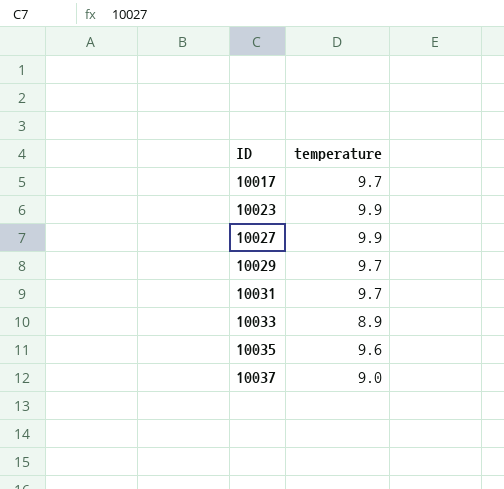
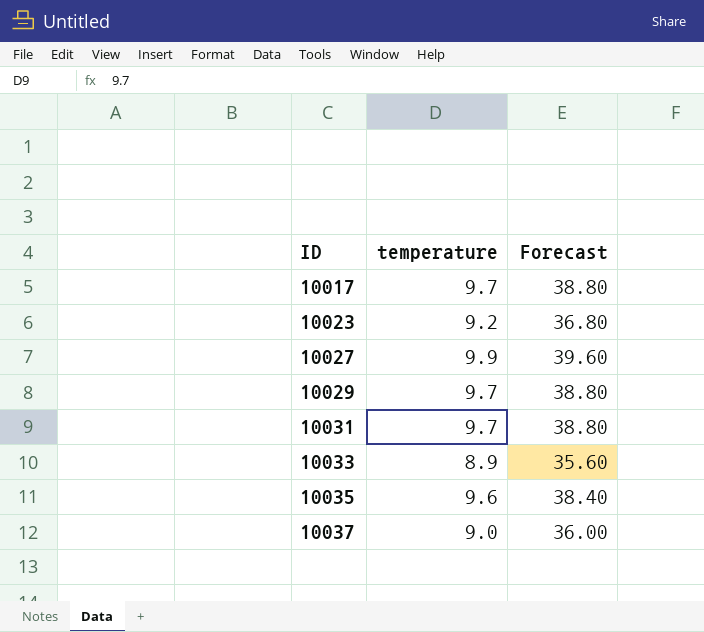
column Forecast | formula: none -> [temperature] * 4
10023 | temperature: 9.9 -> 9.2

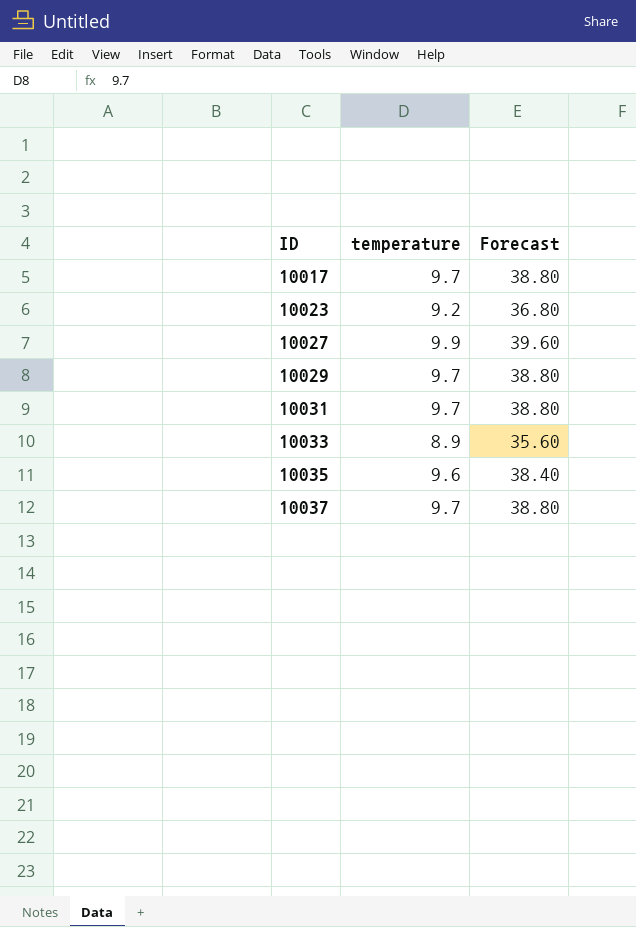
10037 | temperature: 9.0 -> 9.7
10037 | Forecast: 36.00 -> 38.80

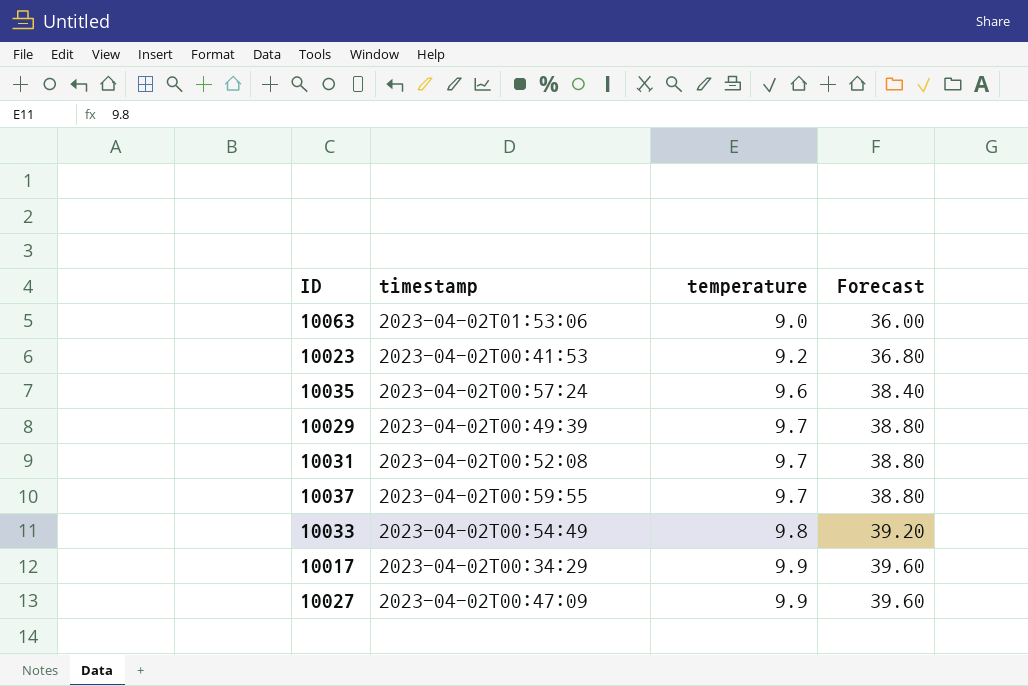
row order: ID ascending -> temperature ascending
column timestamp | position: none -> 2
row 10063: none -> 2023-04-02T01:53:06 | 9.0 | 36.00
10033 | temperature: 8.9 -> 9.8
10033 | Forecast: 35.60 -> 39.20
10017 | temperature: 9.7 -> 9.9
10017 | Forecast: 38.80 -> 39.60

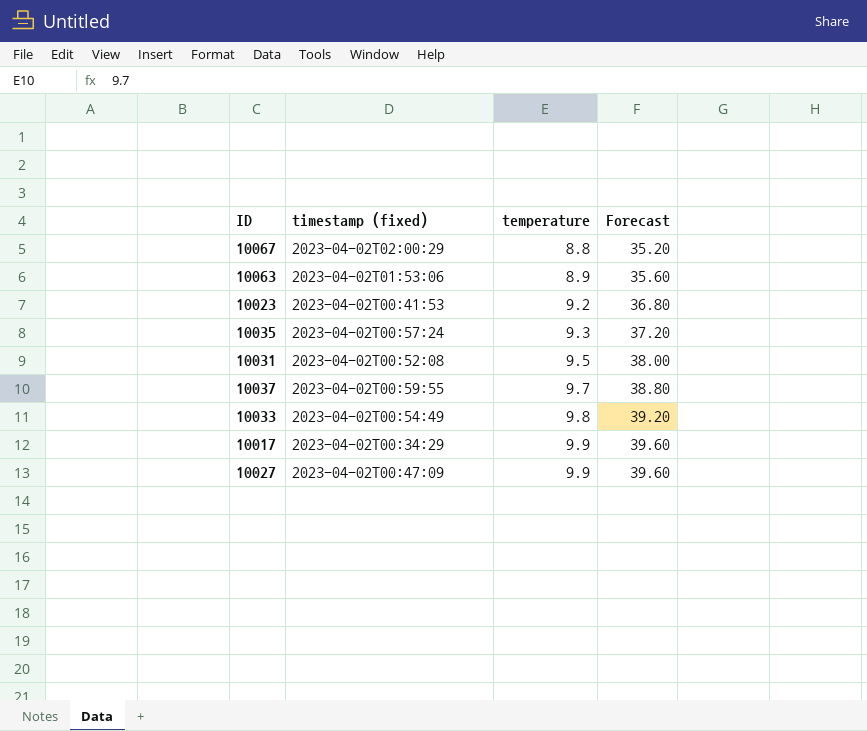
column name: timestamp -> timestamp (fixed)
row 10029: 2023-04-02T00:49:39 | 9.7 | 38.80 -> none
row 10067: none -> 2023-04-02T02:00:29 | 8.8 | 35.20
10063 | temperature: 9.0 -> 8.9
10063 | Forecast: 36.00 -> 35.60
10035 | temperature: 9.6 -> 9.3
10035 | Forecast: 38.40 -> 37.20
10031 | temperature: 9.7 -> 9.5
10031 | Forecast: 38.80 -> 38.00

